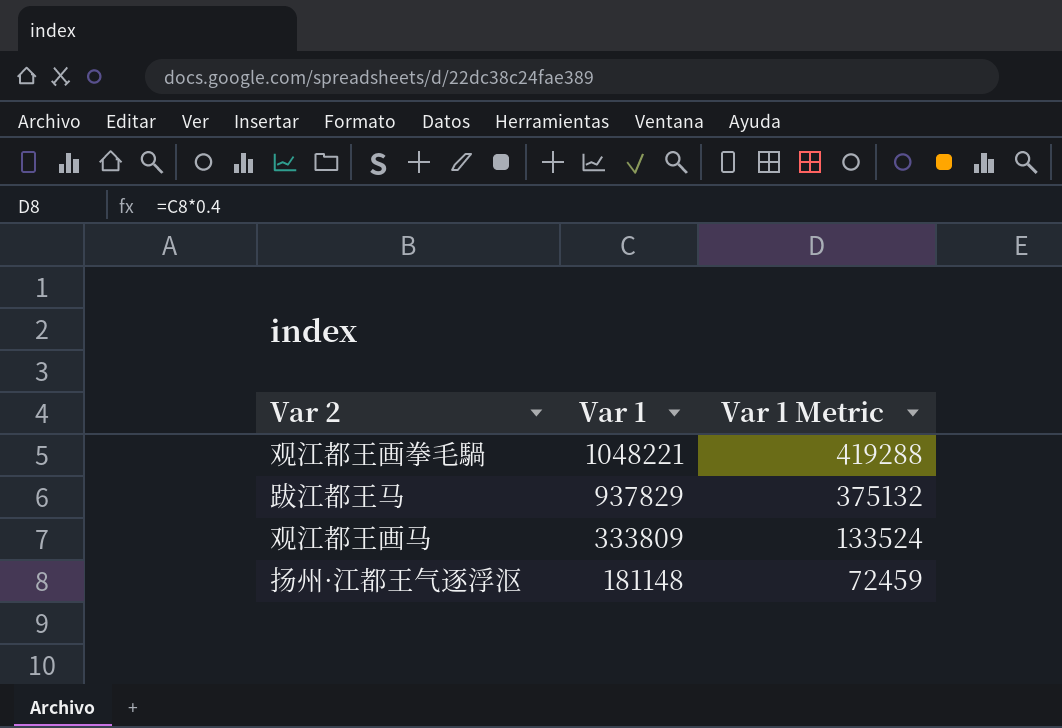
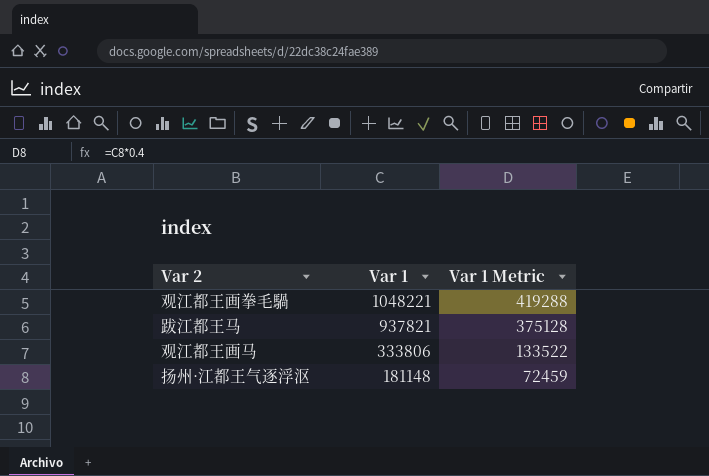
跋江都王马 | Var 1: 937829 -> 937821
跋江都王马 | Var 1 Metric: 375132 -> 375128
观江都王画马 | Var 1: 333809 -> 333806
观江都王画马 | Var 1 Metric: 133524 -> 133522

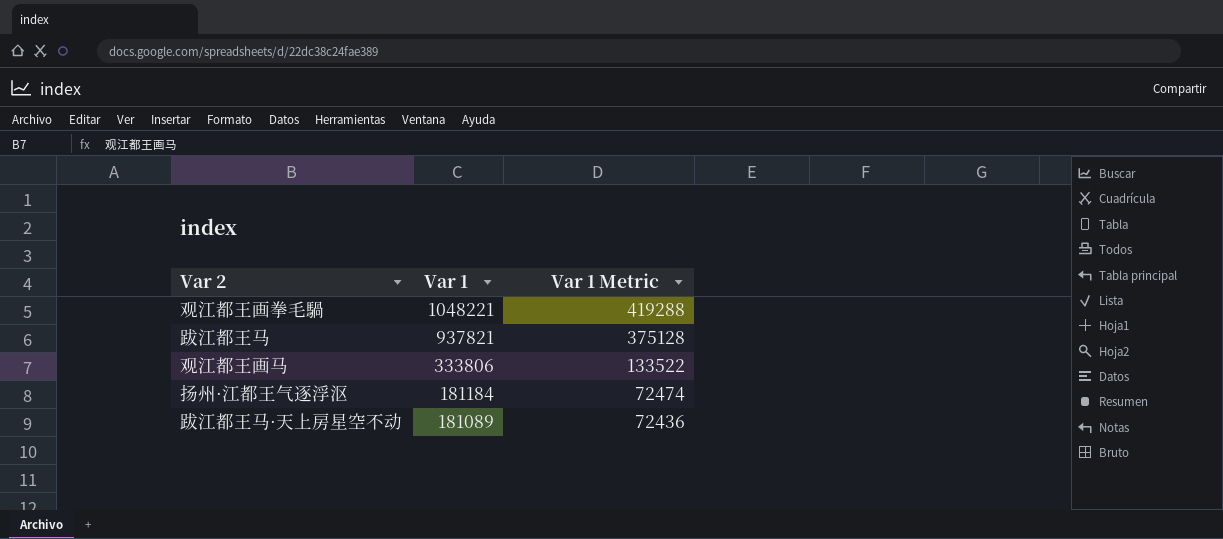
扬州·江都王气逐浮沤 | Var 1: 181148 -> 181184
扬州·江都王气逐浮沤 | Var 1 Metric: 72459 -> 72474
row 跋江都王马·天上房星空不动: none -> 181089 | 72436

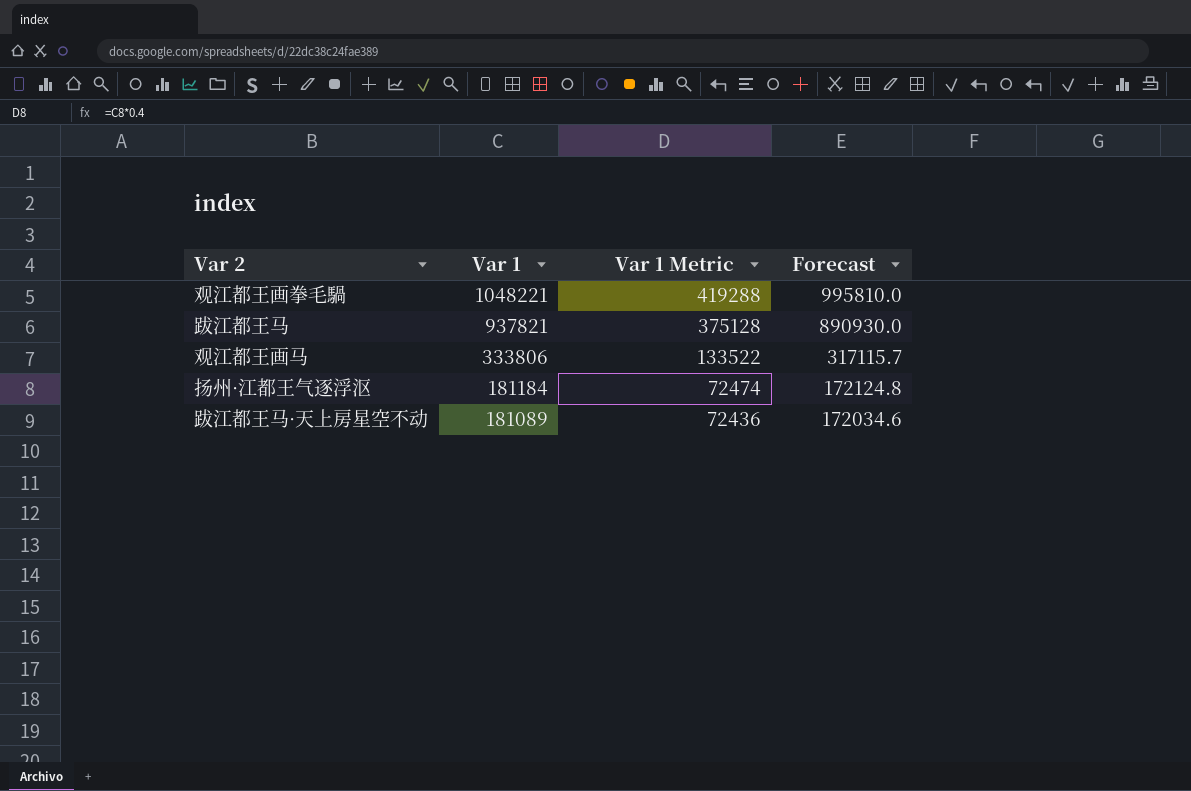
column Forecast | formula: none -> [Var 1] * 0.95

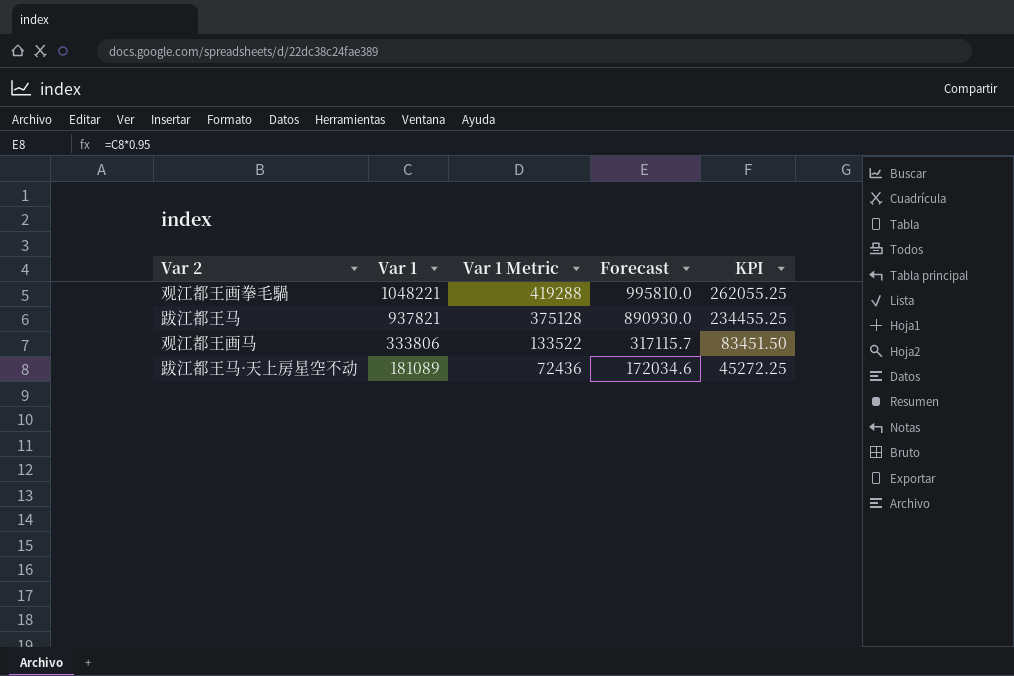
column KPI | formula: none -> [Var 1] * 0.25
row 扬州·江都王气逐浮沤: 181184 | 72474 | 172124.8 -> none

